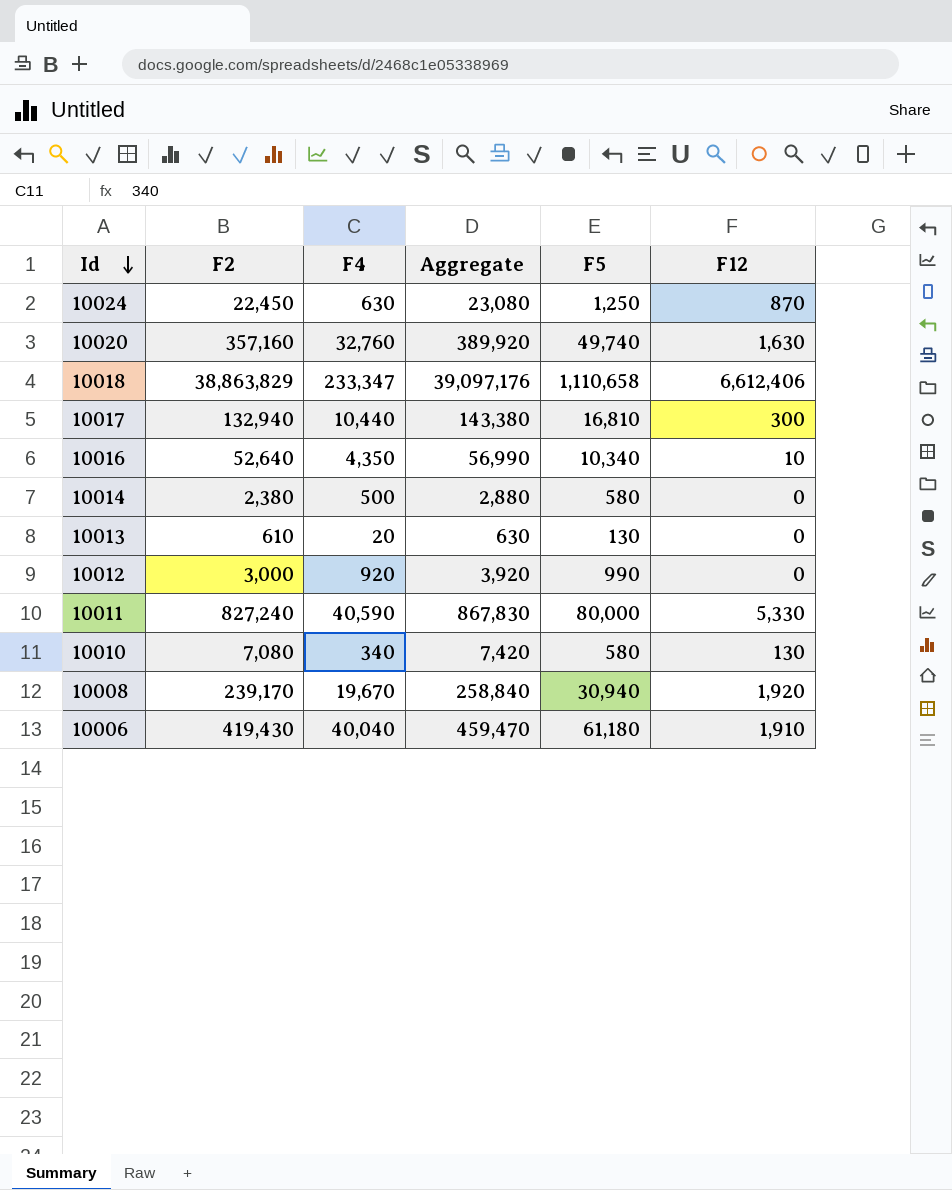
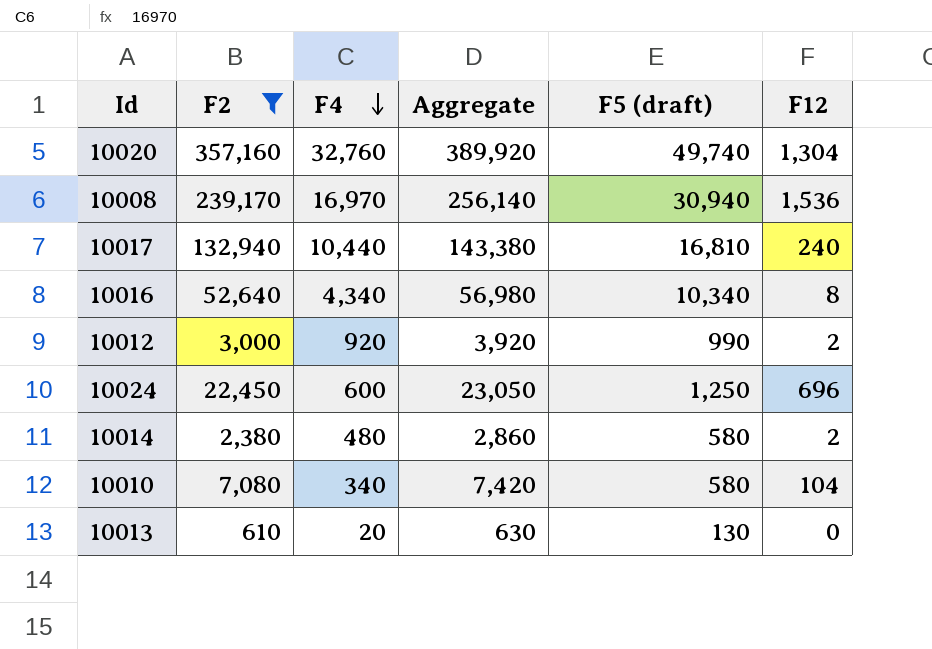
filter: none -> F2 <= 357,160
row order: Id descending -> F4 descending
column name: F5 -> F5 (draft)
10020 | F12: 1,630 -> 1,304
10008 | F4: 19,670 -> 16,970
10008 | Aggregate: 258,840 -> 256,140
10008 | F12: 1,920 -> 1,536
10017 | F12: 300 -> 240
10016 | F4: 4,350 -> 4,340
10016 | Aggregate: 56,990 -> 56,980
10016 | F12: 10 -> 8
10012 | F12: 0 -> 2
10024 | F4: 630 -> 600
10024 | Aggregate: 23,080 -> 23,050
10024 | F12: 870 -> 696
10014 | F4: 500 -> 480
10014 | Aggregate: 2,880 -> 2,860
10014 | F12: 0 -> 2
10010 | F12: 130 -> 104

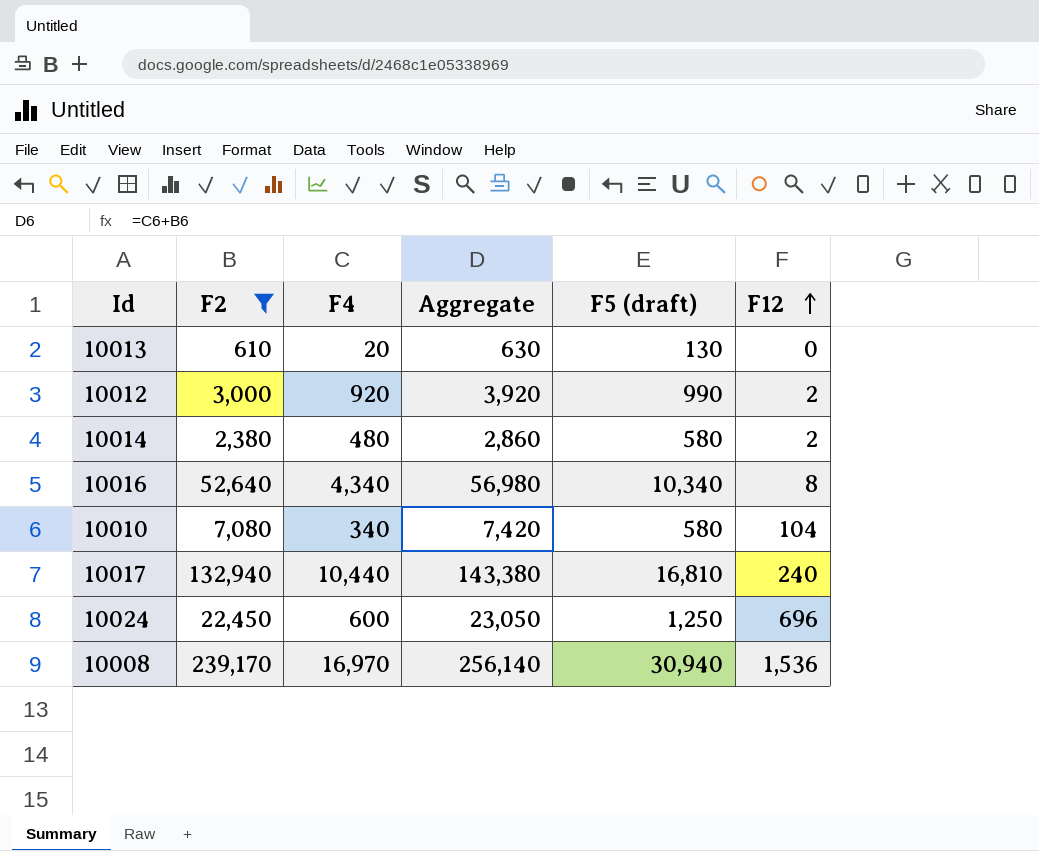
row order: F4 descending -> F12 ascending
row 10020: 357,160 | 32,760 | 389,920 | 49,740 | 1,304 -> none

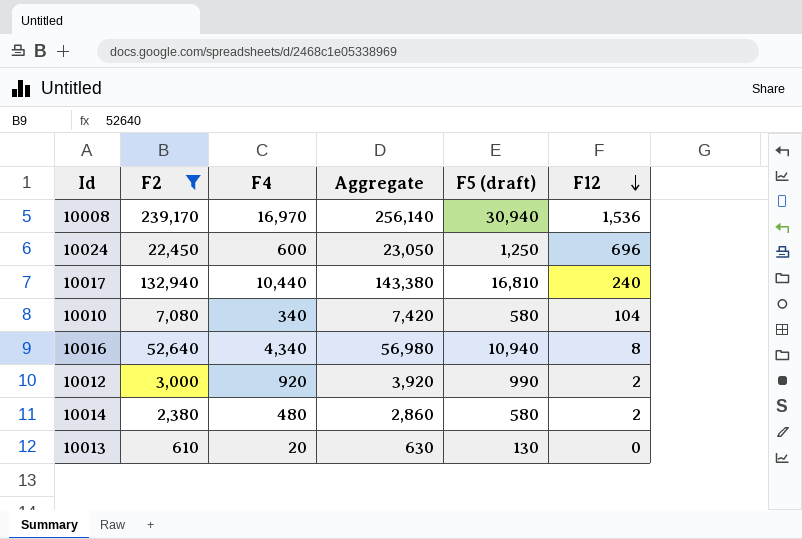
row order: F12 ascending -> F12 descending
10016 | F5 (draft): 10,340 -> 10,940

